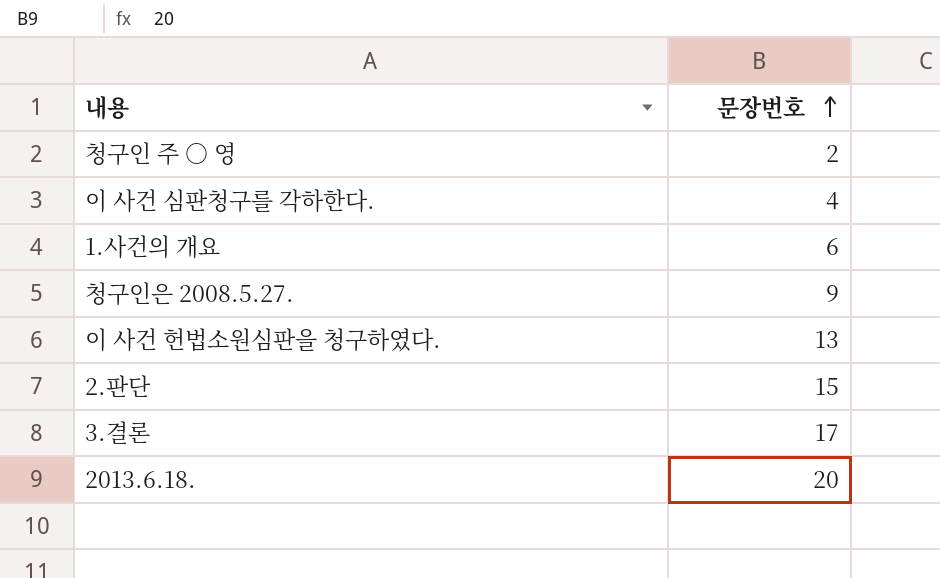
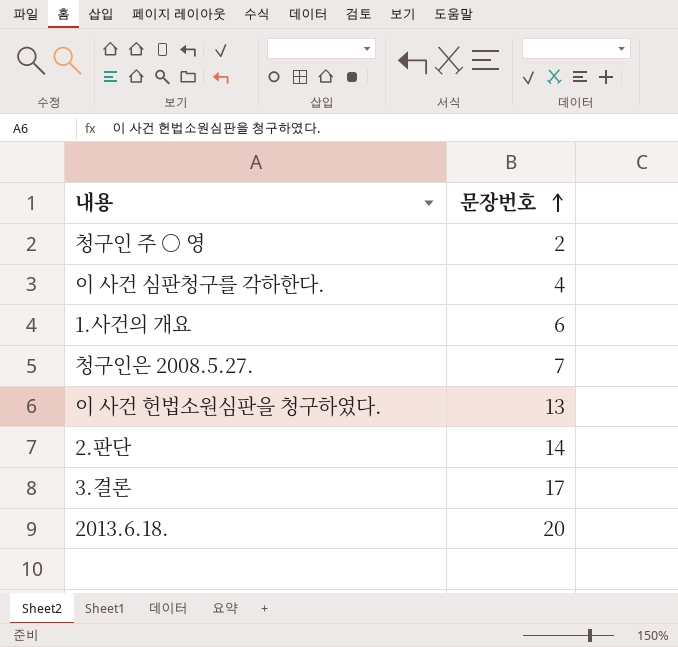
청구인은 2008.5.27. | 문장번호: 9 -> 7
2.판단 | 문장번호: 15 -> 14

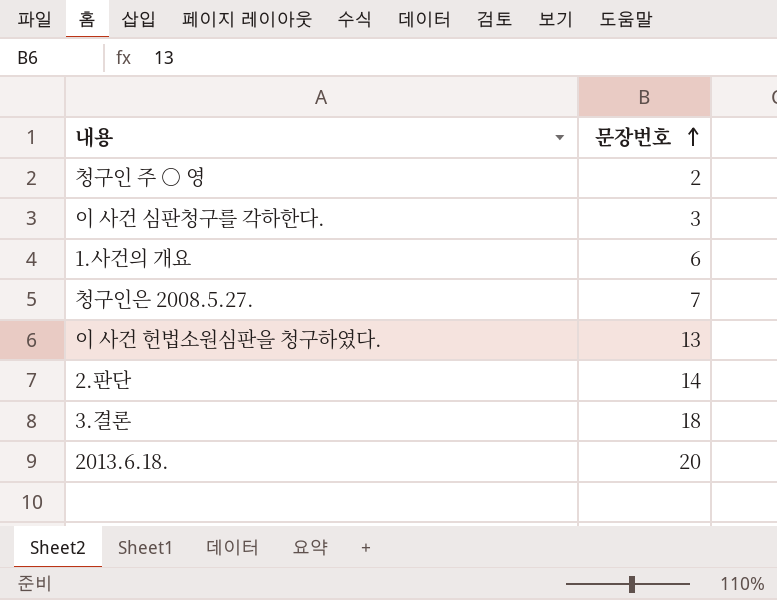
이 사건 심판청구를 각하한다. | 문장번호: 4 -> 3
3.결론 | 문장번호: 17 -> 18

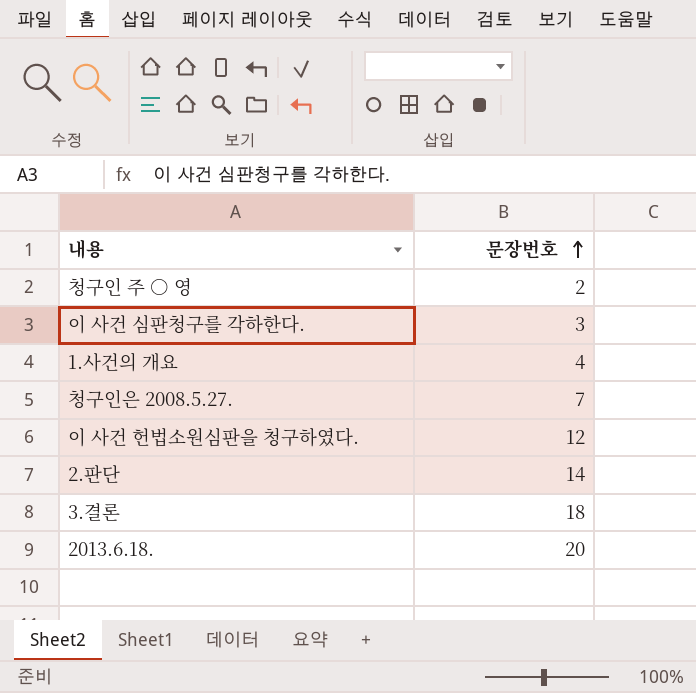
1.사건의 개요 | 문장번호: 6 -> 4
이 사건 헌법소원심판을 청구하였다. | 문장번호: 13 -> 12

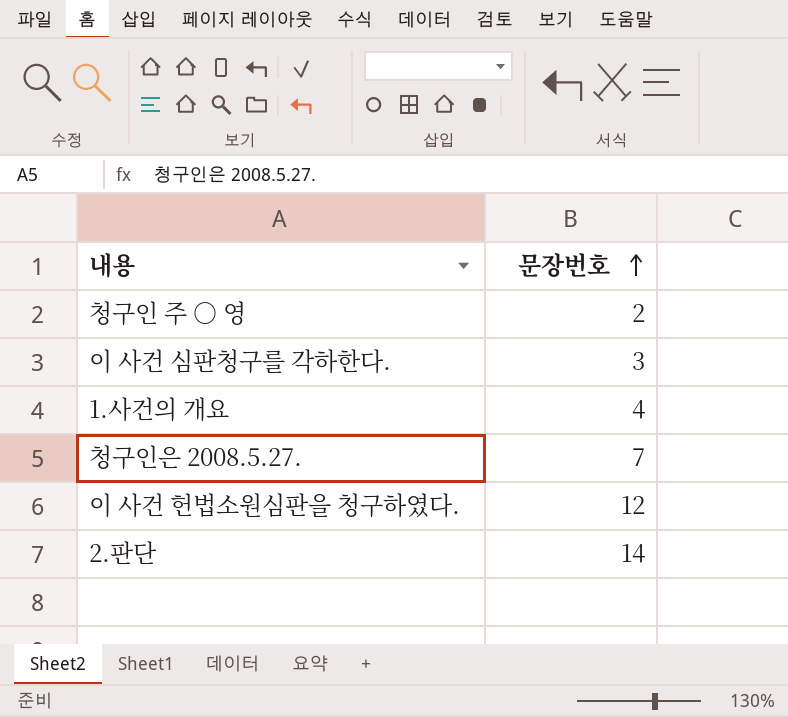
row 3.결론: 18 -> none
row 2013.6.18.: 20 -> none

